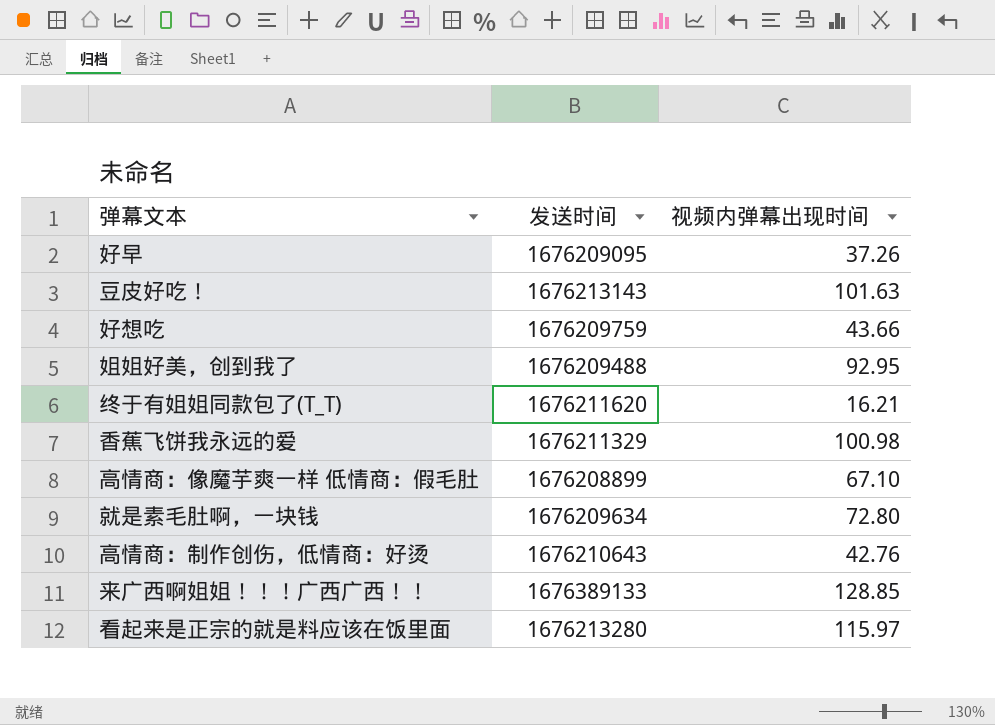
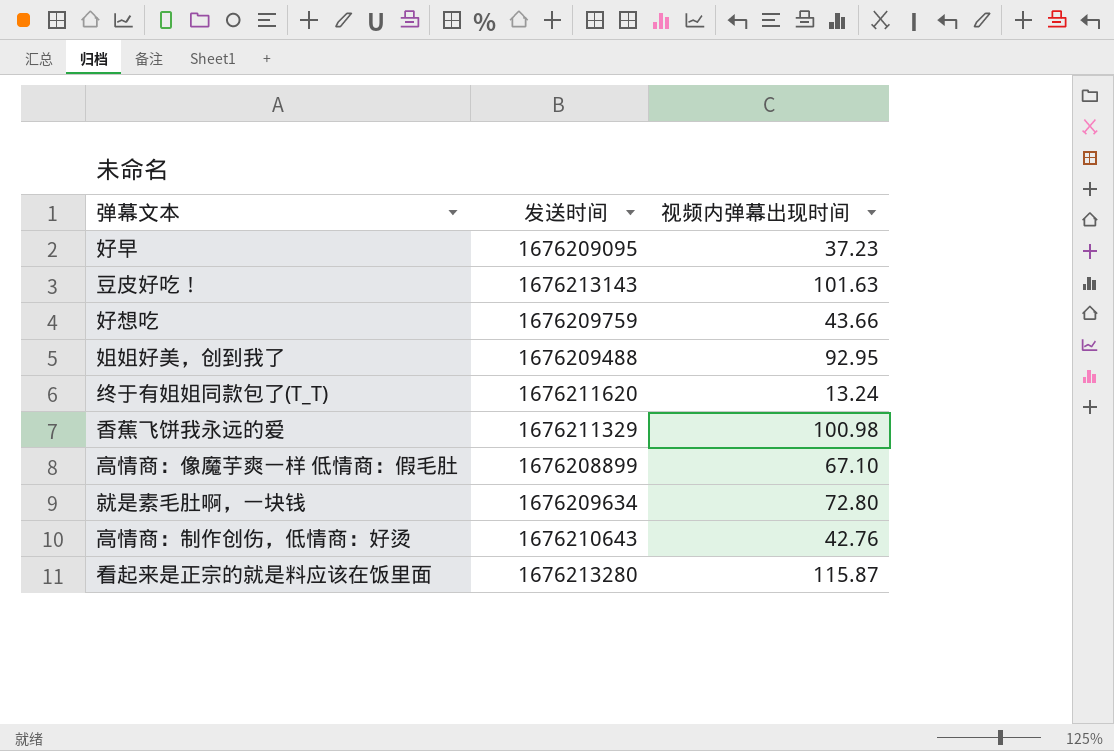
row 来广西啊姐姐！！！广西广西！！: 1676389133 | 128.85 -> none
好早 | 视频内弹幕出现时间: 37.26 -> 37.23
终于有姐姐同款包了(T_T) | 视频内弹幕出现时间: 16.21 -> 13.24
看起来是正宗的就是料应该在饭里面 | 视频内弹幕出现时间: 115.97 -> 115.87

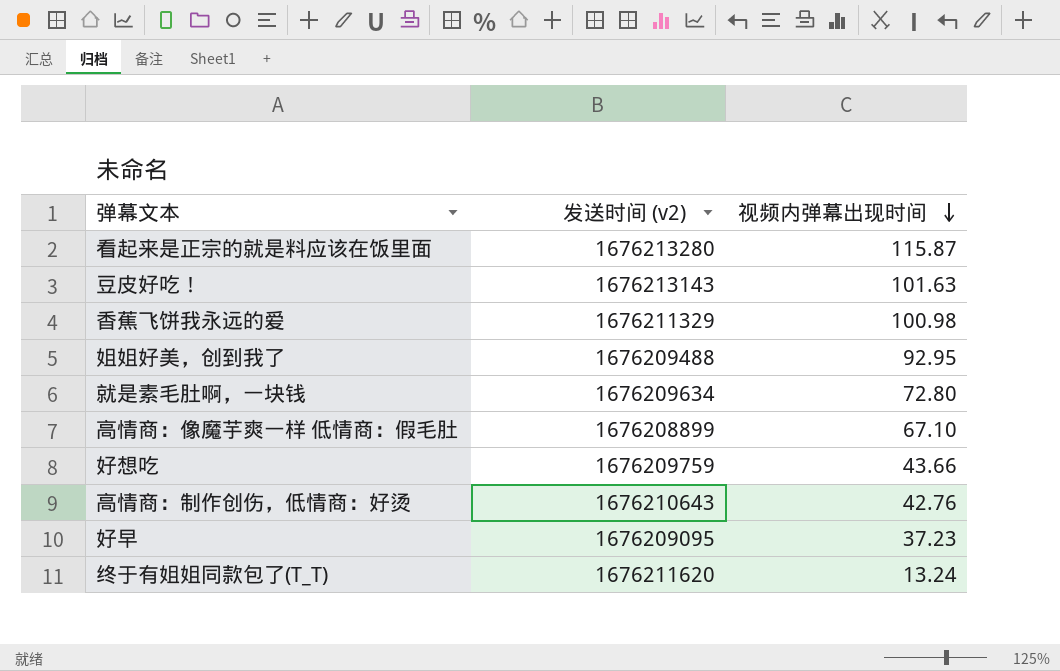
row order: none -> 视频内弹幕出现时间 descending
column name: 发送时间 -> 发送时间 (v2)

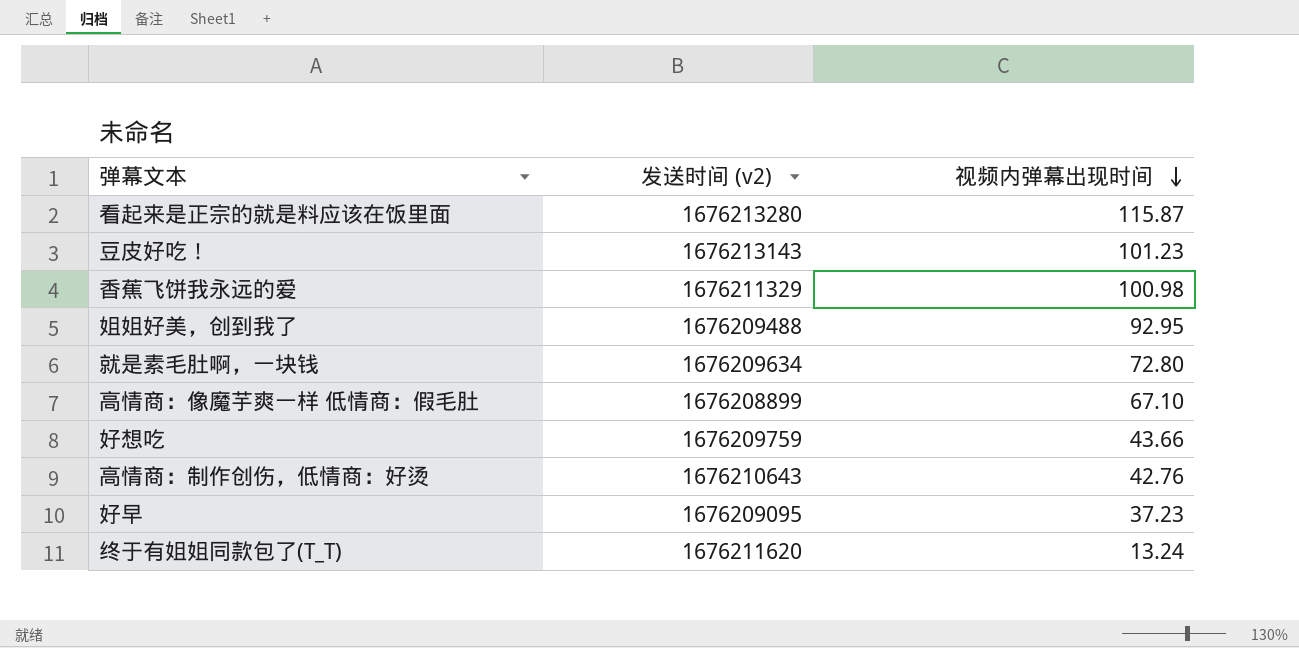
豆皮好吃！ | 视频内弹幕出现时间: 101.63 -> 101.23

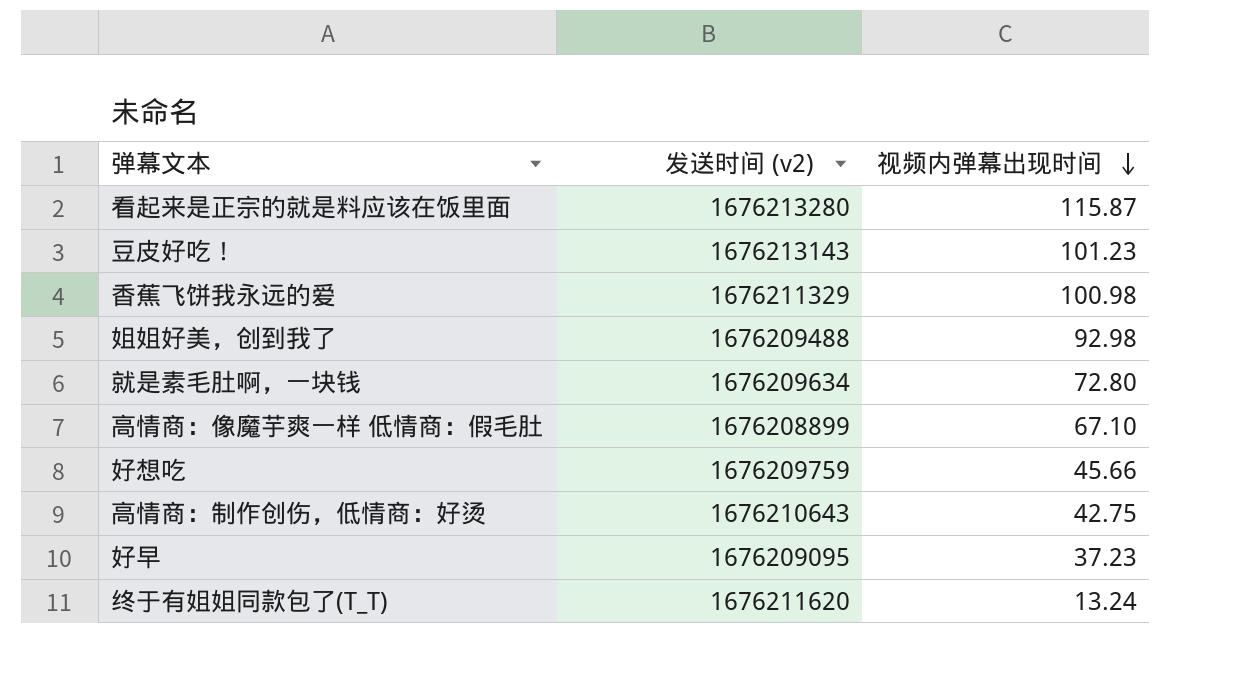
姐姐好美，创到我了 | 视频内弹幕出现时间: 92.95 -> 92.98
好想吃 | 视频内弹幕出现时间: 43.66 -> 45.66
高情商：制作创伤，低情商：好烫 | 视频内弹幕出现时间: 42.76 -> 42.75

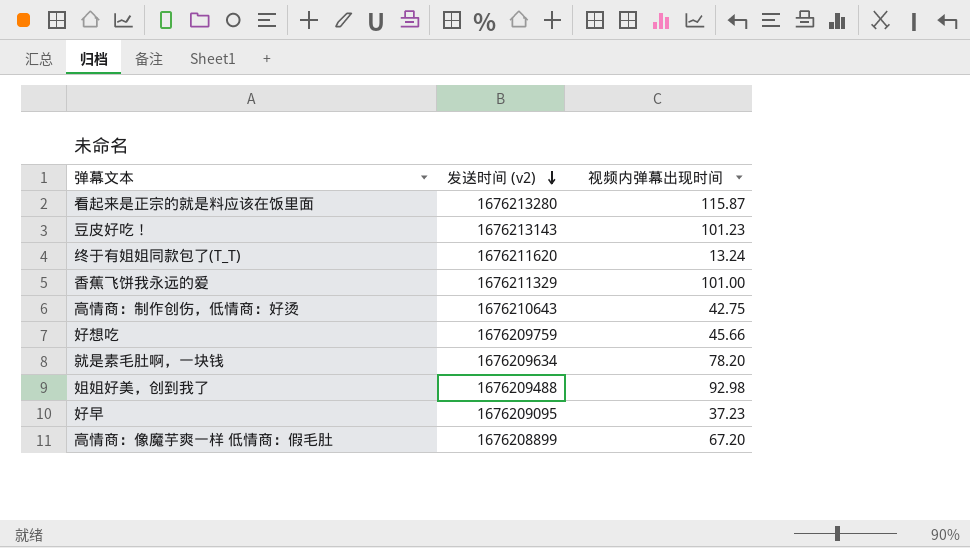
row order: 视频内弹幕出现时间 descending -> 发送时间 (v2) descending
香蕉飞饼我永远的爱 | 视频内弹幕出现时间: 100.98 -> 101.00
就是素毛肚啊，一块钱 | 视频内弹幕出现时间: 72.80 -> 78.20
高情商：像魔芋爽一样 低情商：假毛肚 | 视频内弹幕出现时间: 67.10 -> 67.20

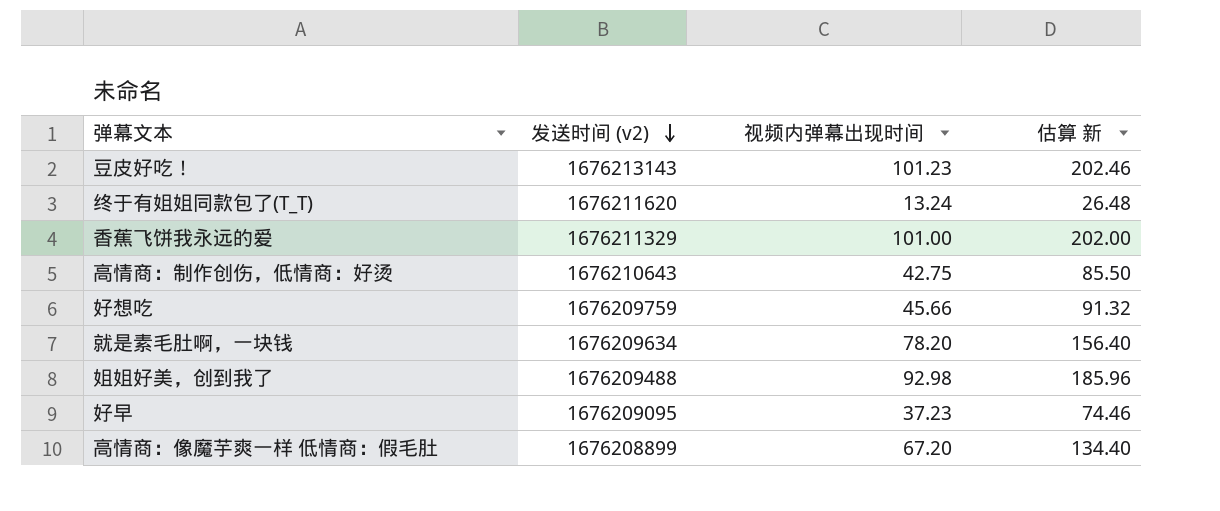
column 估算 新 | formula: none -> [视频内弹幕出现时间] * 2
row 看起来是正宗的就是料应该在饭里面: 1676213280 | 115.87 -> none

